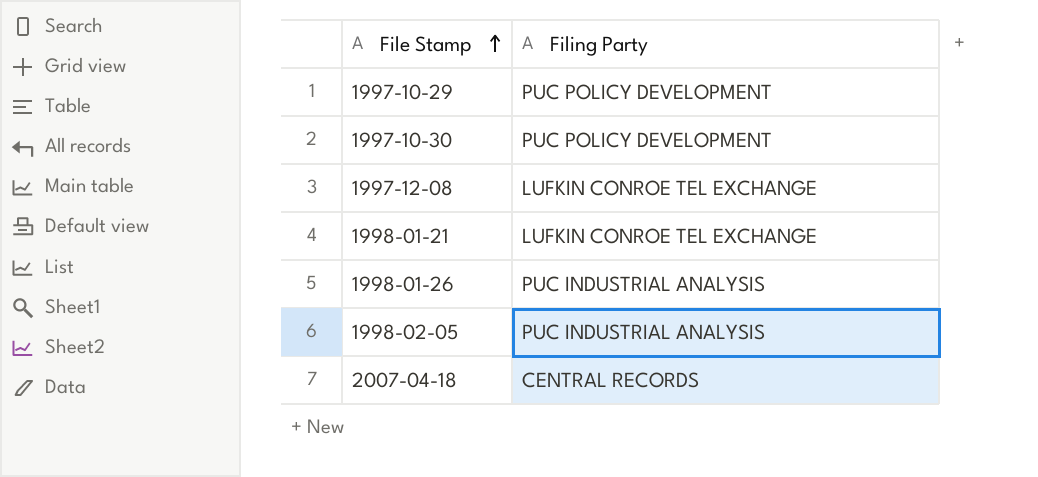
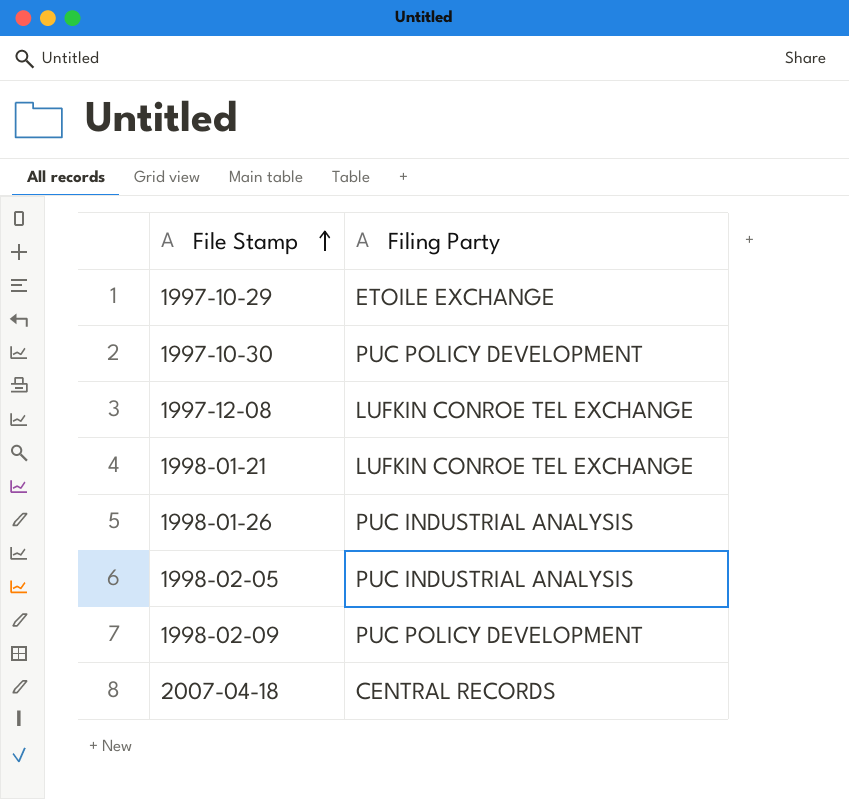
1997-10-29 | Filing Party: PUC POLICY DEVELOPMENT -> ETOILE EXCHANGE
row 1998-02-09: none -> PUC POLICY DEVELOPMENT

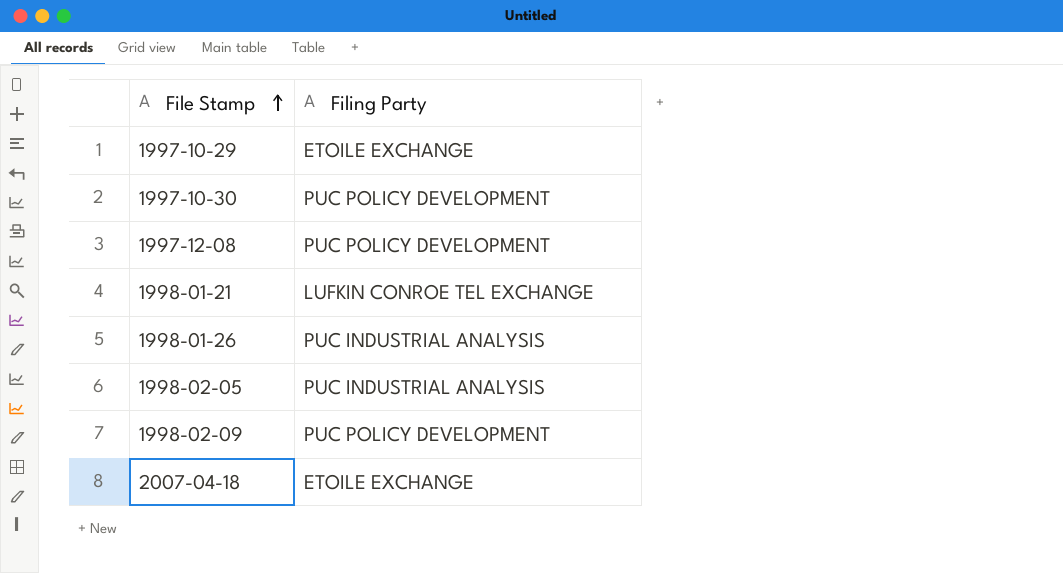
1997-12-08 | Filing Party: LUFKIN CONROE TEL EXCHANGE -> PUC POLICY DEVELOPMENT
2007-04-18 | Filing Party: CENTRAL RECORDS -> ETOILE EXCHANGE

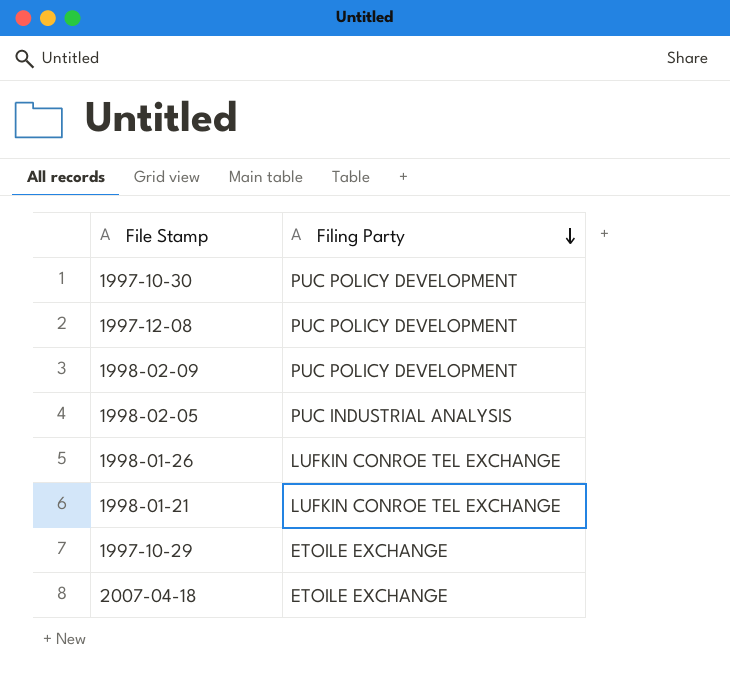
row order: File Stamp ascending -> Filing Party descending
1998-01-26 | Filing Party: PUC INDUSTRIAL ANALYSIS -> LUFKIN CONROE TEL EXCHANGE

